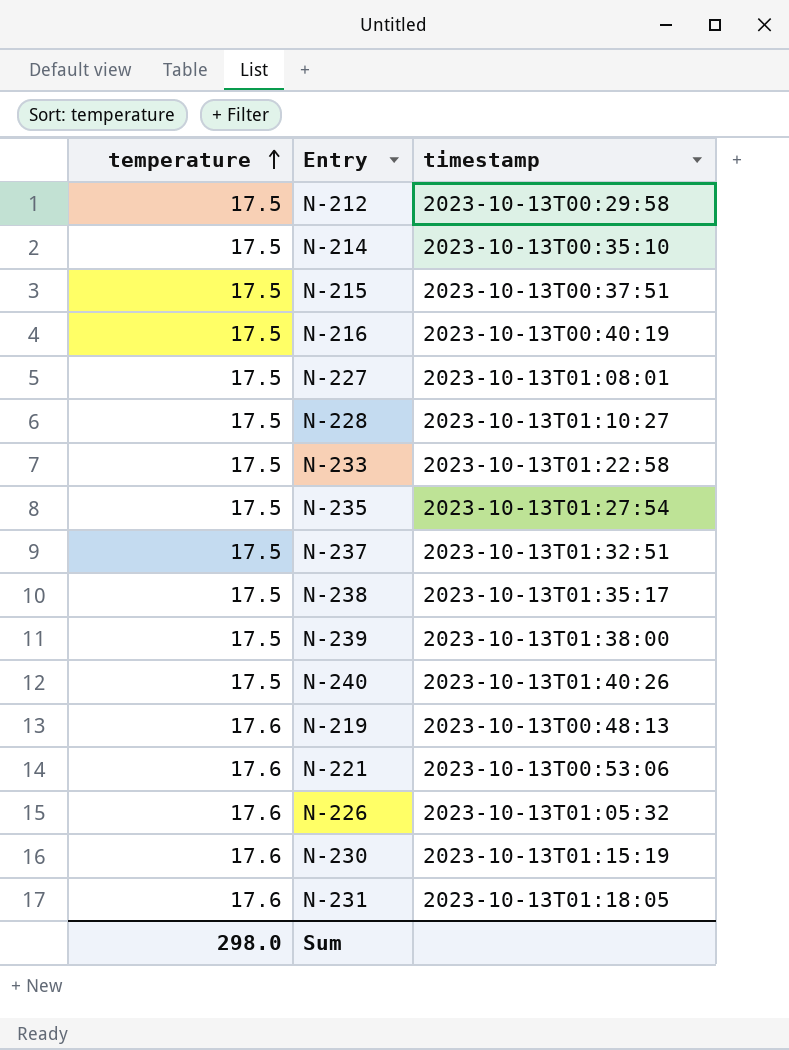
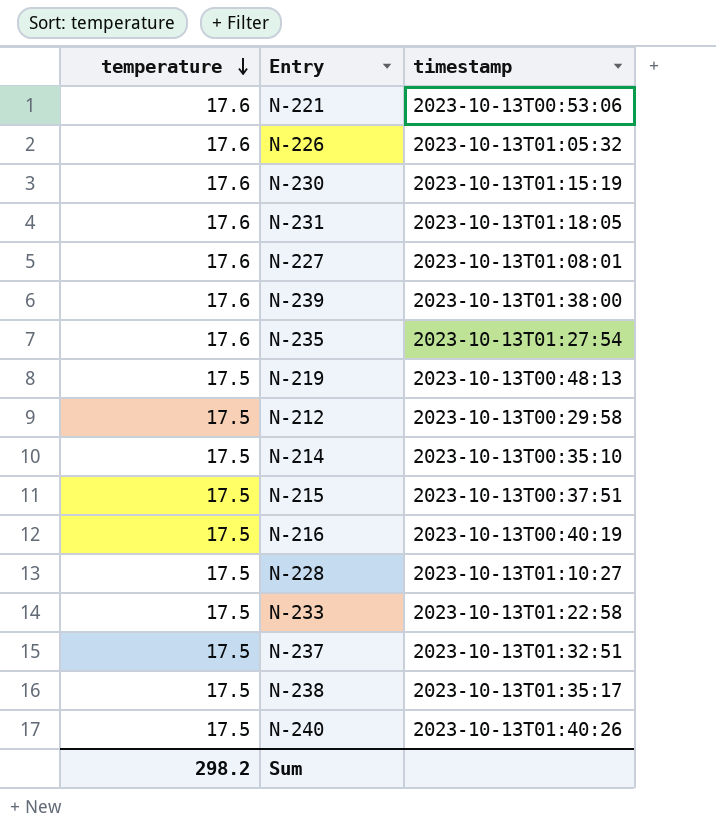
row order: temperature ascending -> temperature descending
N-227 | temperature: 17.5 -> 17.6
N-239 | temperature: 17.5 -> 17.6
N-235 | temperature: 17.5 -> 17.6
N-219 | temperature: 17.6 -> 17.5
Sum | temperature: 298.0 -> 298.2

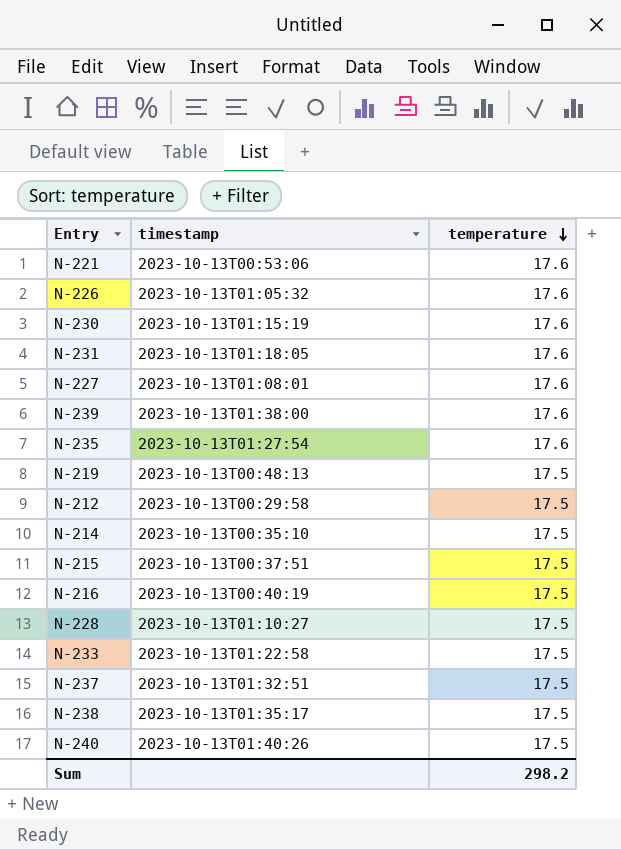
column temperature | position: 1 -> 3

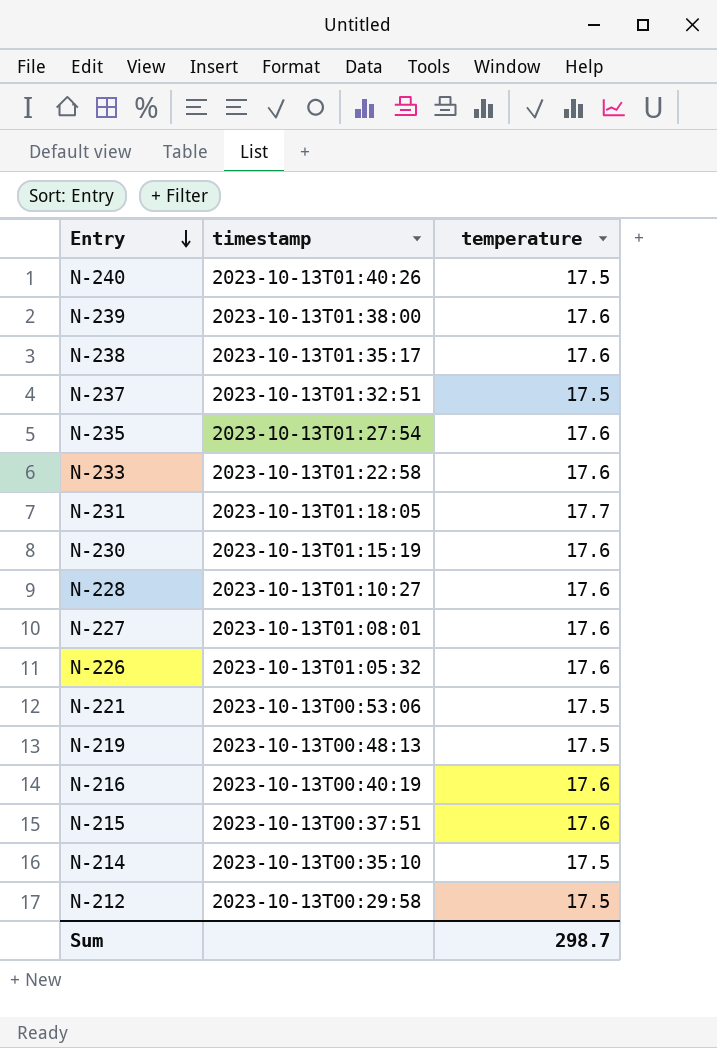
row order: temperature descending -> Entry descending
N-238 | temperature: 17.5 -> 17.6
N-233 | temperature: 17.5 -> 17.6
N-231 | temperature: 17.6 -> 17.7
N-228 | temperature: 17.5 -> 17.6
N-221 | temperature: 17.6 -> 17.5
N-216 | temperature: 17.5 -> 17.6
N-215 | temperature: 17.5 -> 17.6
Sum | temperature: 298.2 -> 298.7

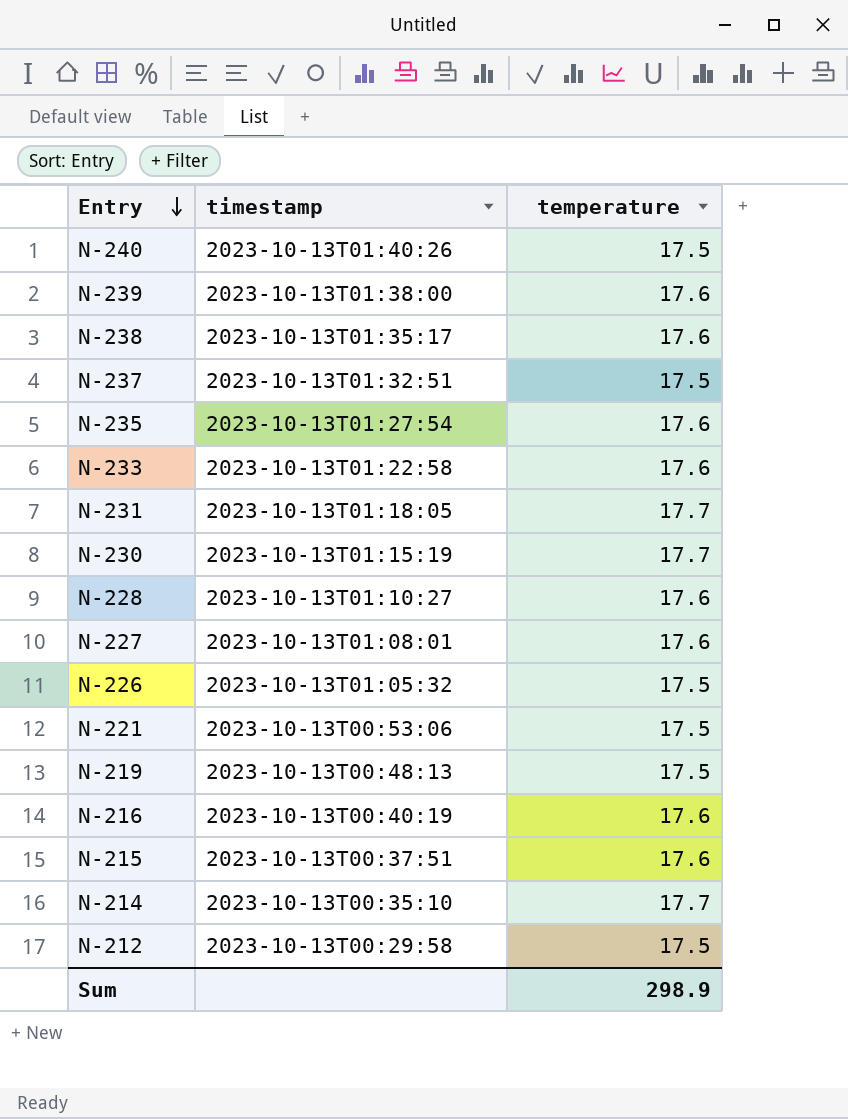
N-230 | temperature: 17.6 -> 17.7
N-226 | temperature: 17.6 -> 17.5
N-214 | temperature: 17.5 -> 17.7
Sum | temperature: 298.7 -> 298.9

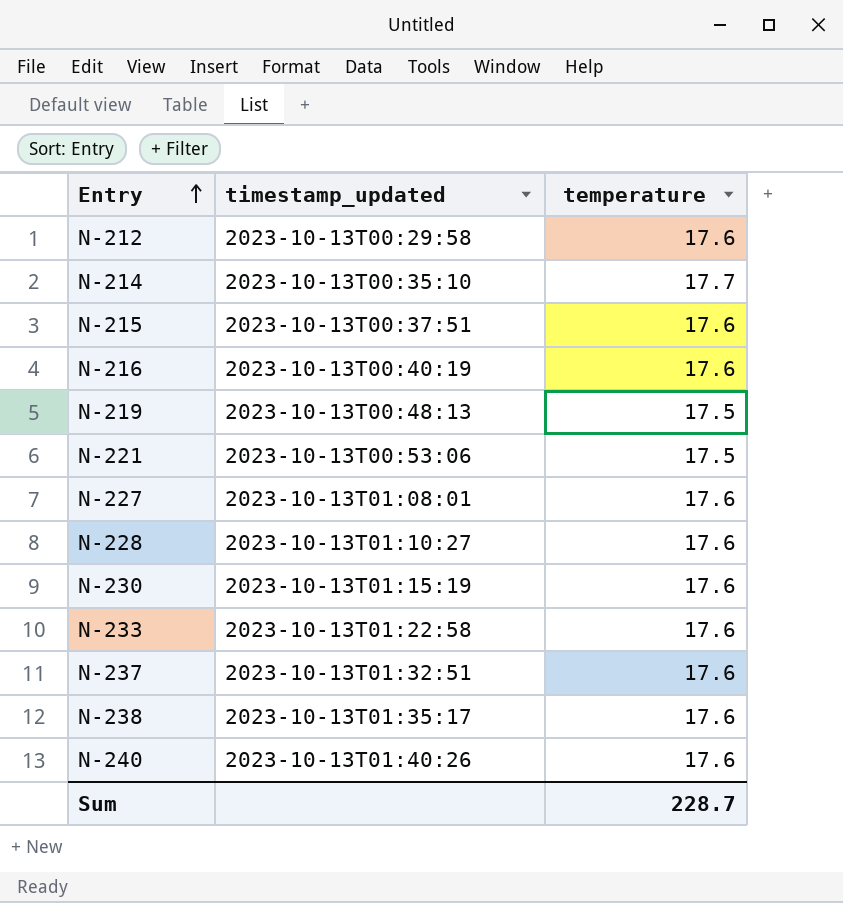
row order: Entry descending -> Entry ascending
column name: timestamp -> timestamp_updated
row N-239: 2023-10-13T01:38:00 | 17.6 -> none
row N-235: 2023-10-13T01:27:54 | 17.6 -> none
row N-231: 2023-10-13T01:18:05 | 17.7 -> none
row N-226: 2023-10-13T01:05:32 | 17.5 -> none
N-212 | temperature: 17.5 -> 17.6
N-230 | temperature: 17.7 -> 17.6
N-237 | temperature: 17.5 -> 17.6
N-240 | temperature: 17.5 -> 17.6
Sum | temperature: 298.9 -> 228.7

